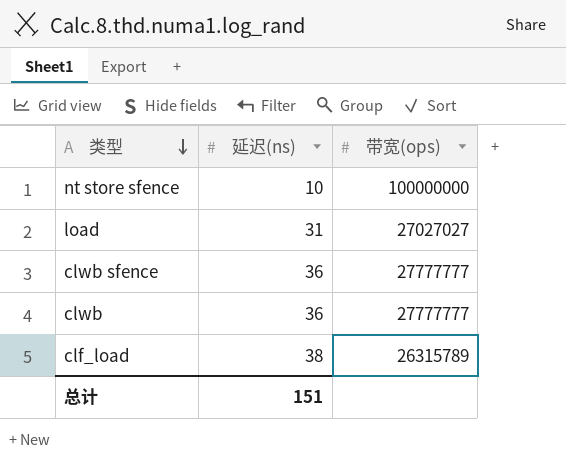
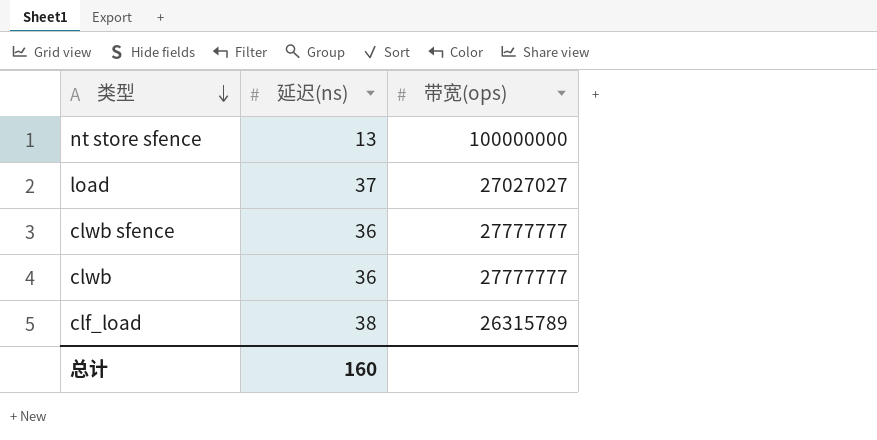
nt store sfence | 延迟(ns): 10 -> 13
load | 延迟(ns): 31 -> 37
总计 | 延迟(ns): 151 -> 160

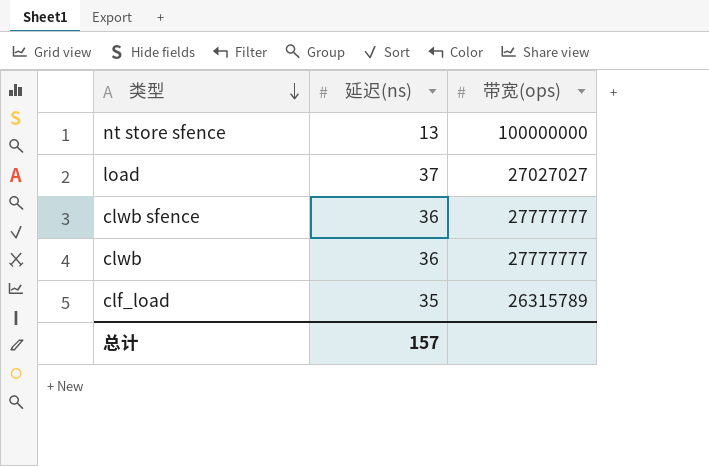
clf_load | 延迟(ns): 38 -> 35
总计 | 延迟(ns): 160 -> 157

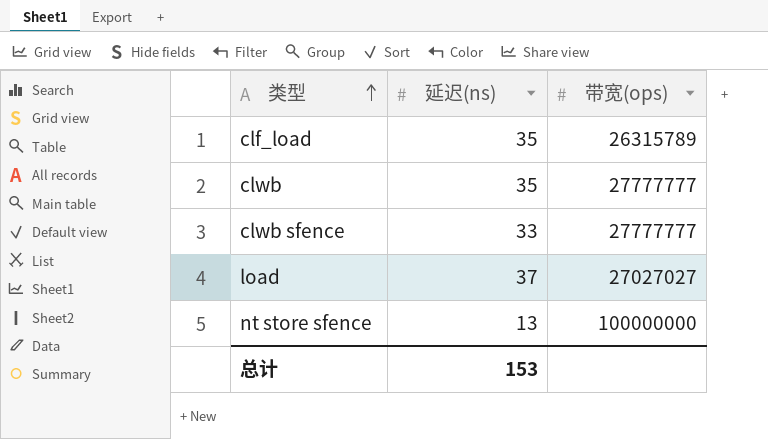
row order: 类型 descending -> 类型 ascending
clwb | 延迟(ns): 36 -> 35
clwb sfence | 延迟(ns): 36 -> 33
总计 | 延迟(ns): 157 -> 153

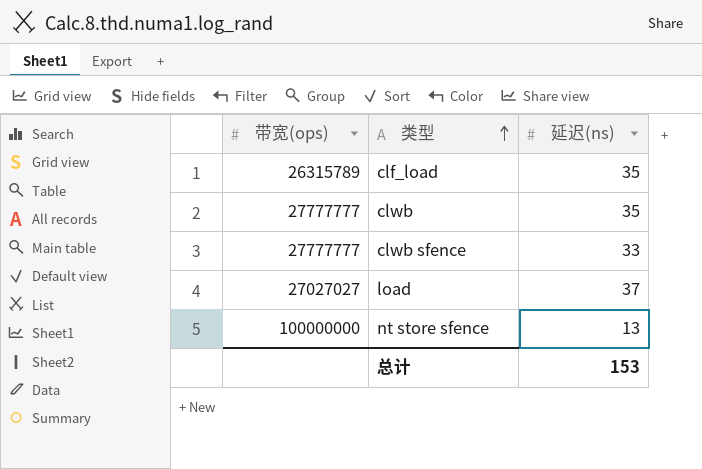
column 带宽(ops) | position: 3 -> 1

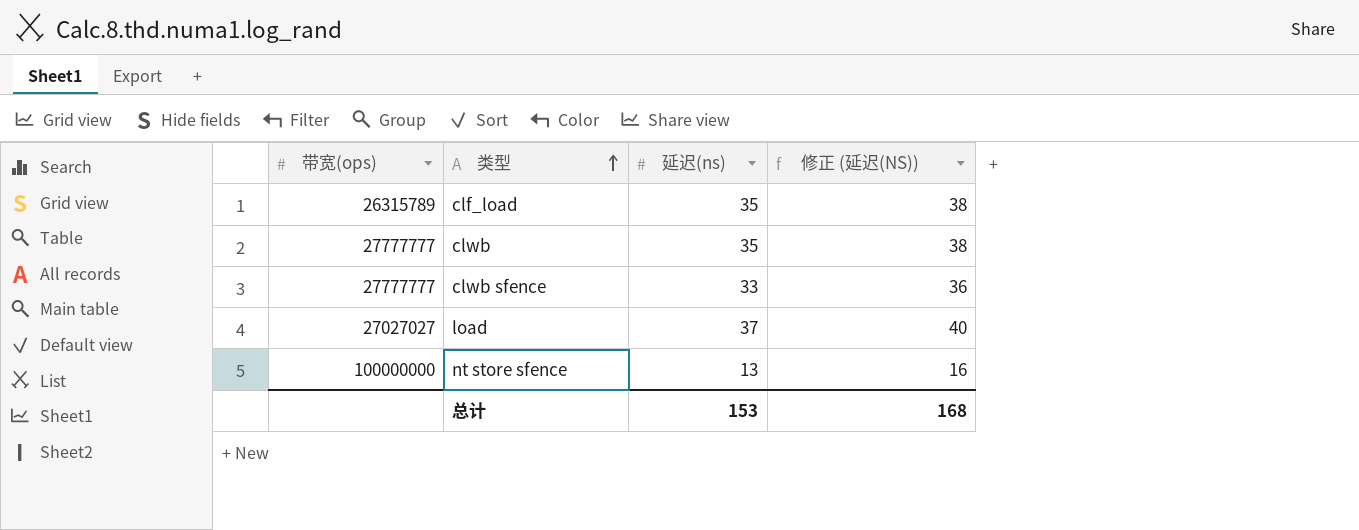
column 修正 (延迟(NS)) | formula: none -> [延迟(ns)] + 3

